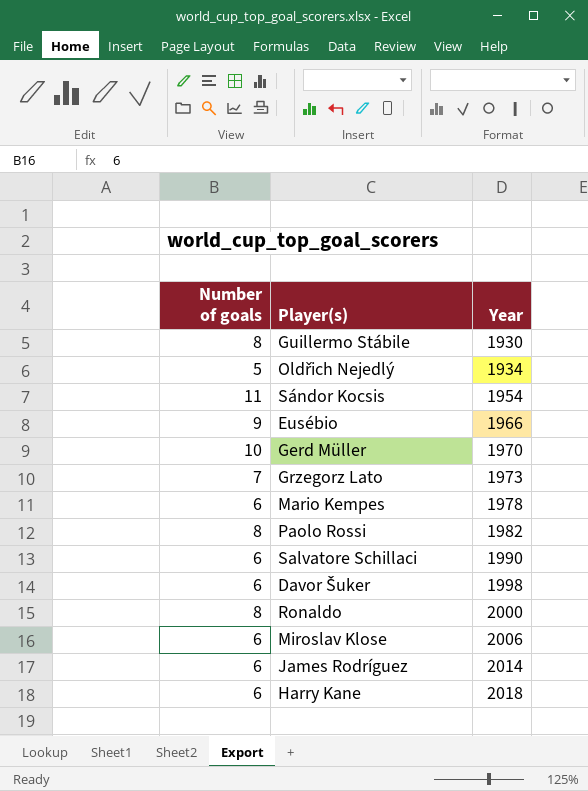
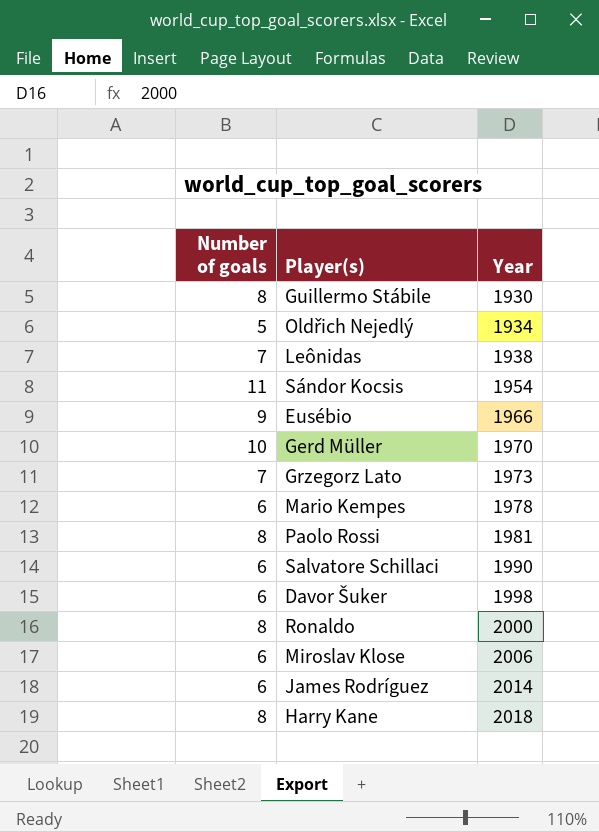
row Leônidas: none -> 7 | 1938
Paolo Rossi | Year: 1982 -> 1981
Harry Kane | Number of goals: 6 -> 8

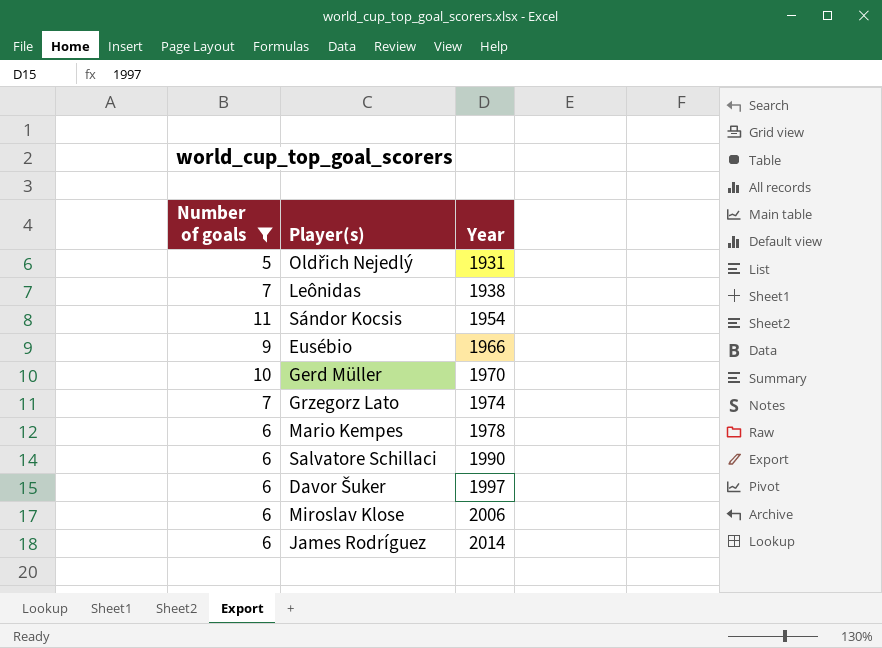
filter: none -> Number of goals != 8
Oldřich Nejedlý | Year: 1934 -> 1931
Grzegorz Lato | Year: 1973 -> 1974
Davor Šuker | Year: 1998 -> 1997

